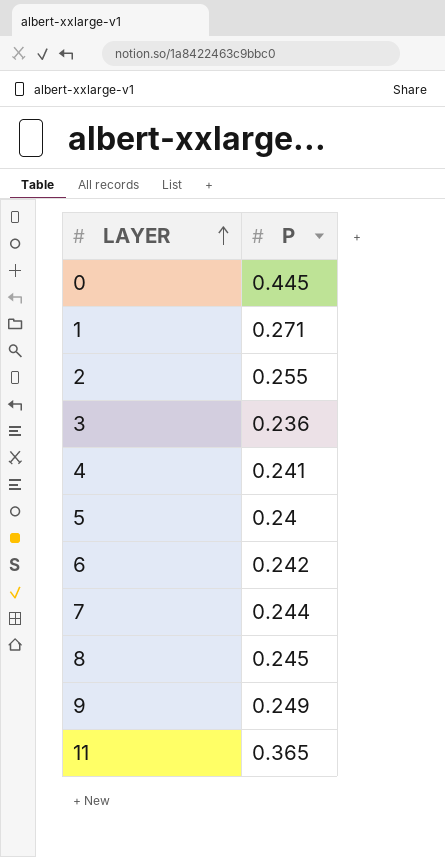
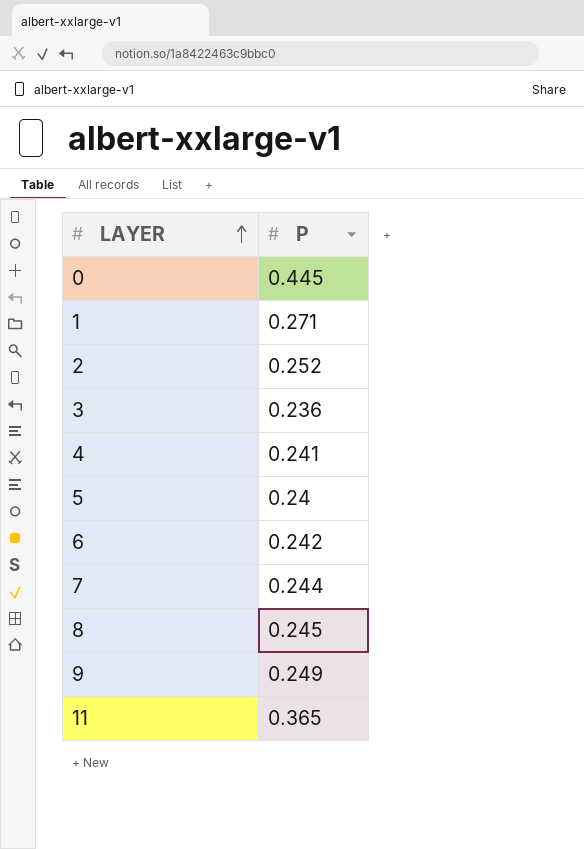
2 | P: 0.255 -> 0.252

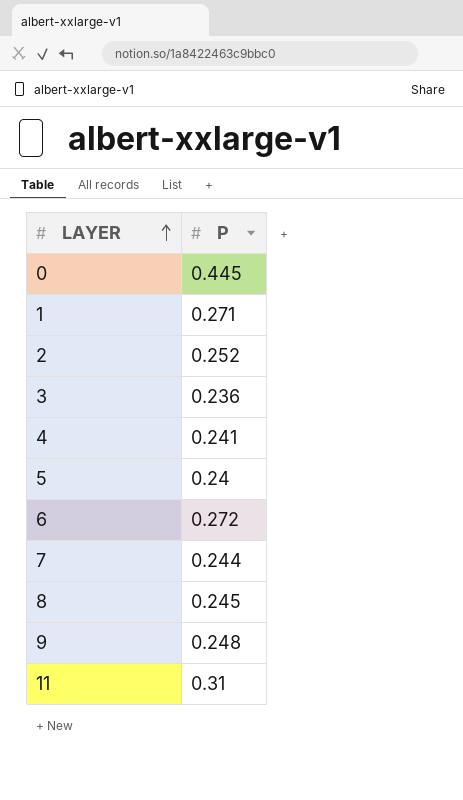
6 | P: 0.242 -> 0.272
9 | P: 0.249 -> 0.248
11 | P: 0.365 -> 0.31

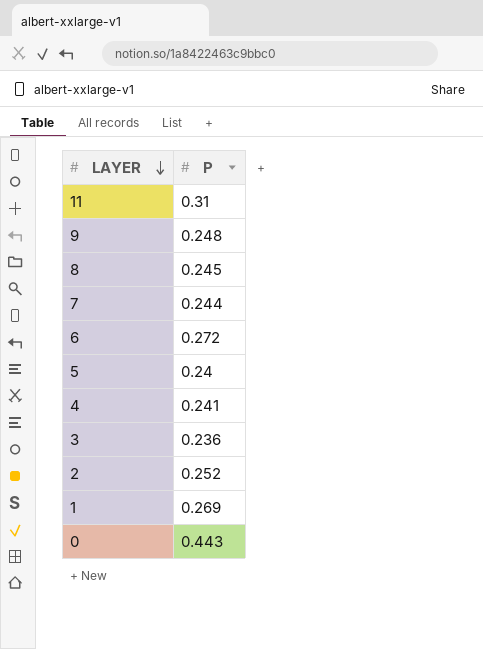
row order: LAYER ascending -> LAYER descending
1 | P: 0.271 -> 0.269
0 | P: 0.445 -> 0.443

